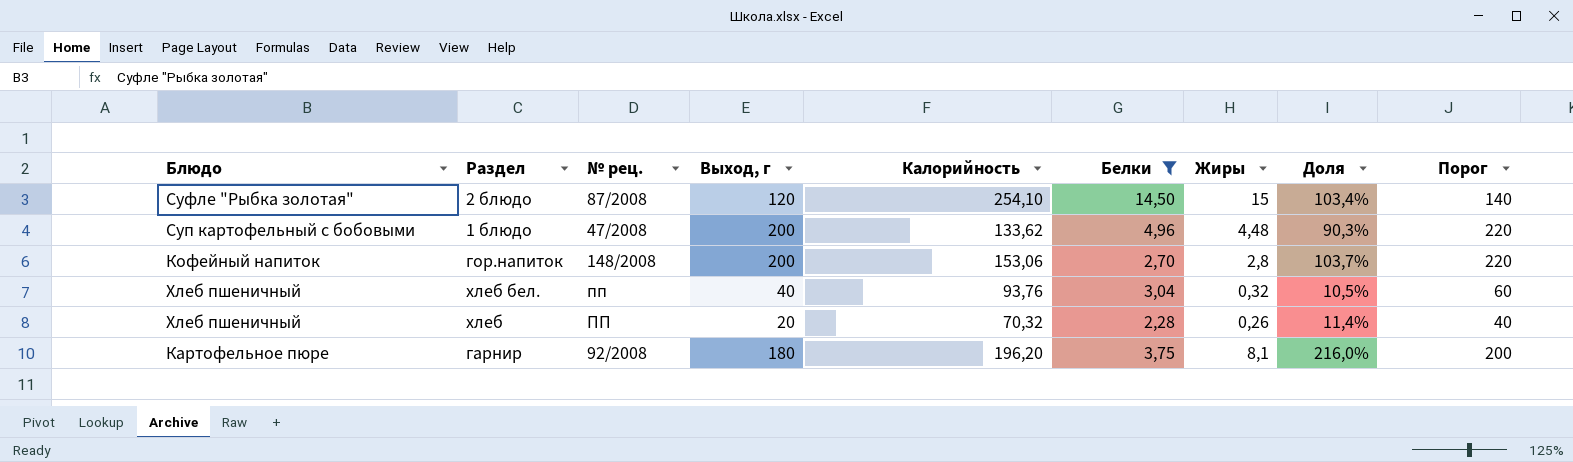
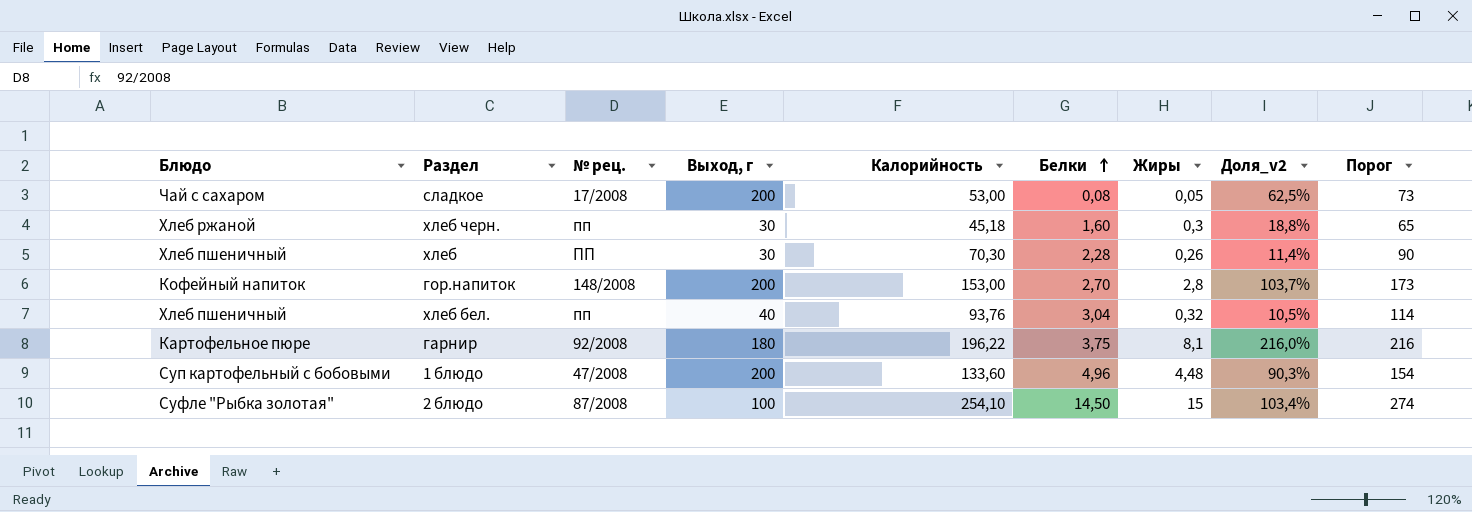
filter: Белки >= 2,28 -> none
row order: none -> Белки ascending
column name: Доля -> Доля_v2
column Порог | formula: [Выход, г] + 20 -> [Калорийность] + 20
хлеб | Выход, г: 20 -> 30
хлеб | Калорийность: 70,32 -> 70,30
гор.напиток | Калорийность: 153,06 -> 153,00
гарнир | Калорийность: 196,20 -> 196,22
1 блюдо | Калорийность: 133,62 -> 133,60
2 блюдо | Выход, г: 120 -> 100

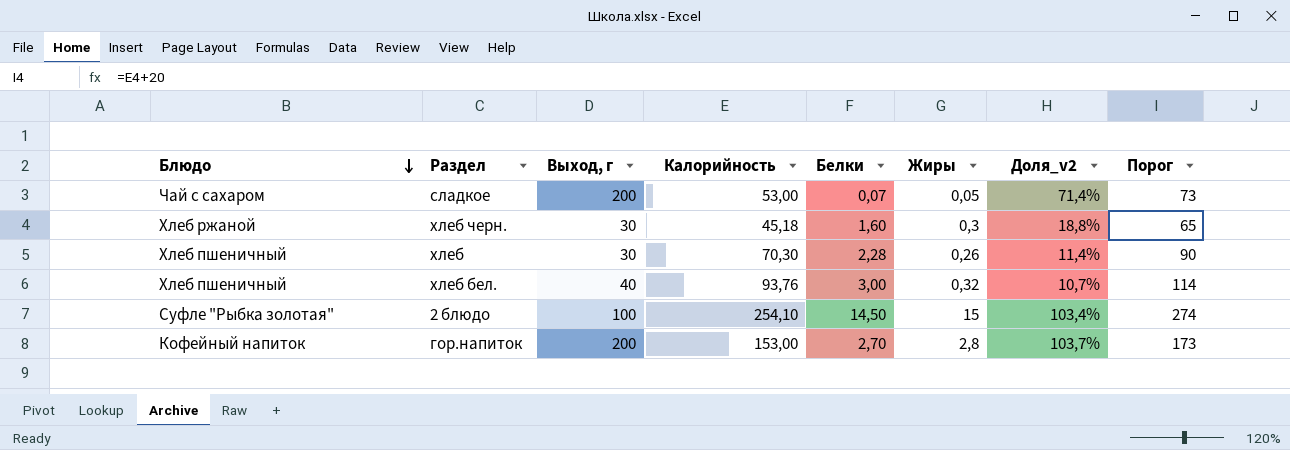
row order: Белки ascending -> Блюдо descending
column № рец. | position: 3 -> none
row гарнир: Картофельное пюре | 92/2008 | 180 | 196,22 | 3,75 | 8,1 | 216,0% | 216 -> none
row 1 блюдо: Суп картофельный с бобовыми | 47/2008 | 200 | 133,60 | 4,96 | 4,48 | 90,3% | 154 -> none
сладкое | Белки: 0,08 -> 0,07
сладкое | Доля_v2: 62,5% -> 71,4%
хлеб бел. | Белки: 3,04 -> 3,00
хлеб бел. | Доля_v2: 10,5% -> 10,7%

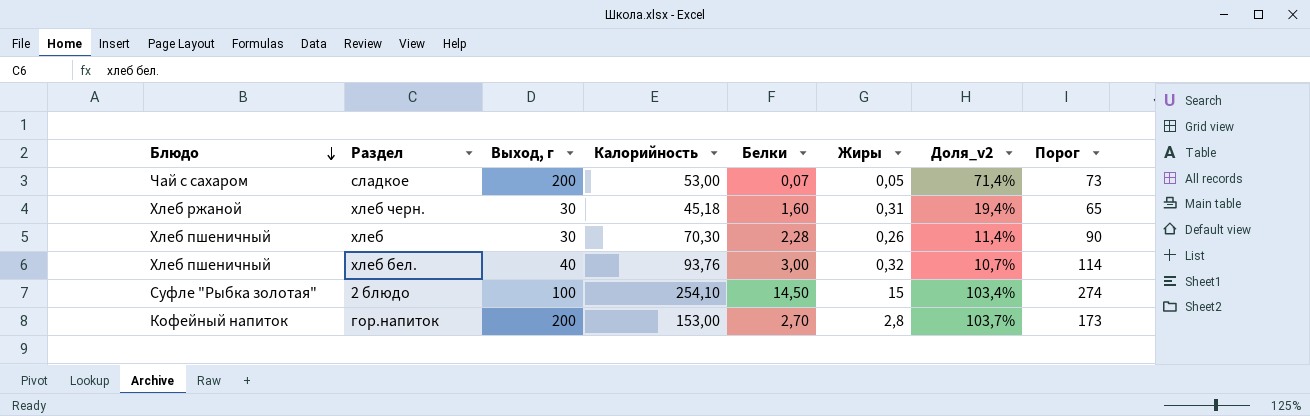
хлеб черн. | Жиры: 0,3 -> 0,31
хлеб черн. | Доля_v2: 18,8% -> 19,4%

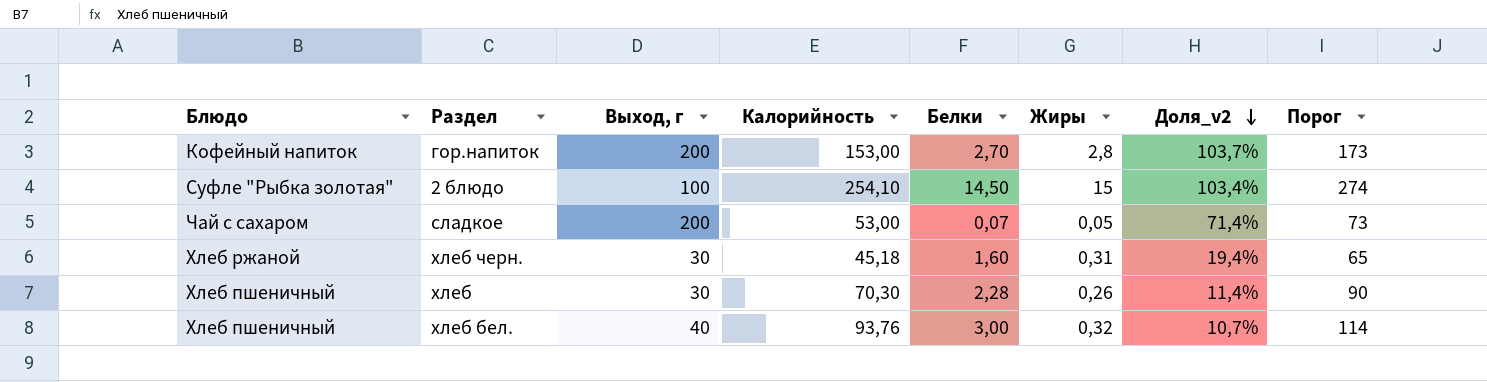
row order: Блюдо descending -> Доля_v2 descending

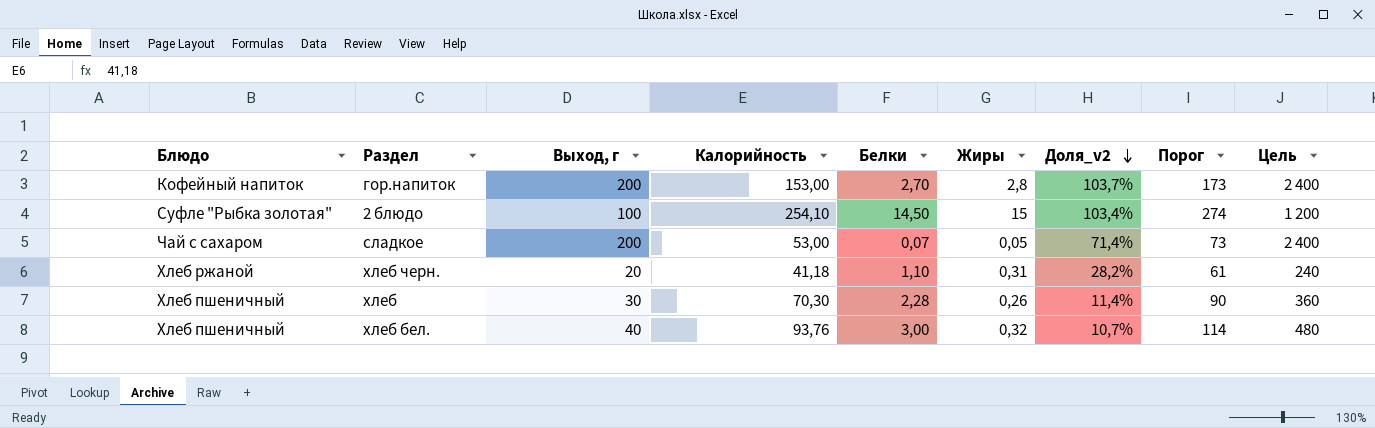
column Цель | formula: none -> [Выход, г] * 12
хлеб черн. | Выход, г: 30 -> 20
хлеб черн. | Калорийность: 45,18 -> 41,18
хлеб черн. | Белки: 1,60 -> 1,10
хлеб черн. | Доля_v2: 19,4% -> 28,2%
хлеб черн. | Порог: 65 -> 61

